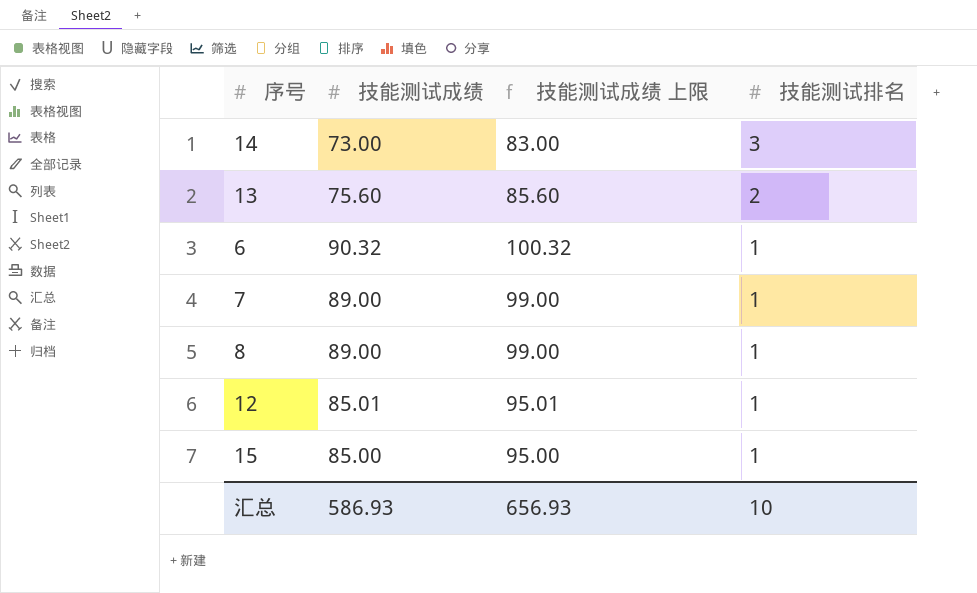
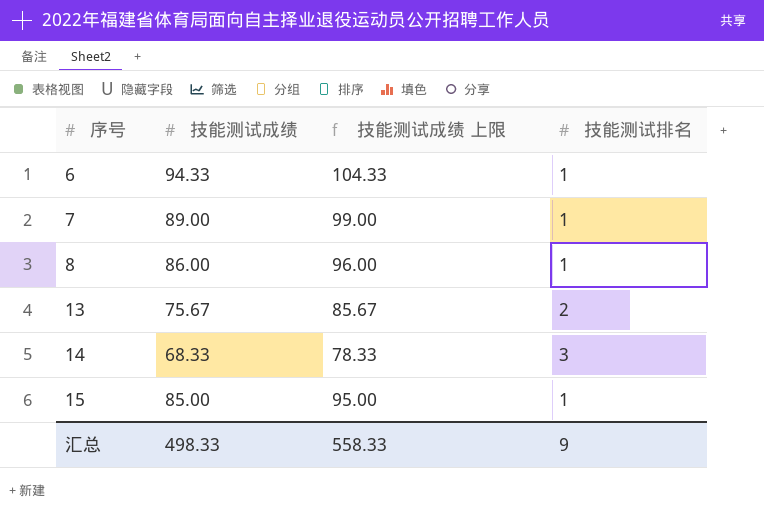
row order: 技能测试排名 descending -> 序号 ascending
row 12: 85.01 | 95.01 | 1 -> none
6 | 技能测试成绩: 90.32 -> 94.33
6 | 技能测试成绩 上限: 100.32 -> 104.33
8 | 技能测试成绩: 89.00 -> 86.00
8 | 技能测试成绩 上限: 99.00 -> 96.00
13 | 技能测试成绩: 75.60 -> 75.67
13 | 技能测试成绩 上限: 85.60 -> 85.67
14 | 技能测试成绩: 73.00 -> 68.33
14 | 技能测试成绩 上限: 83.00 -> 78.33
汇总 | 技能测试成绩: 586.93 -> 498.33
汇总 | 技能测试成绩 上限: 656.93 -> 558.33
汇总 | 技能测试排名: 10 -> 9

